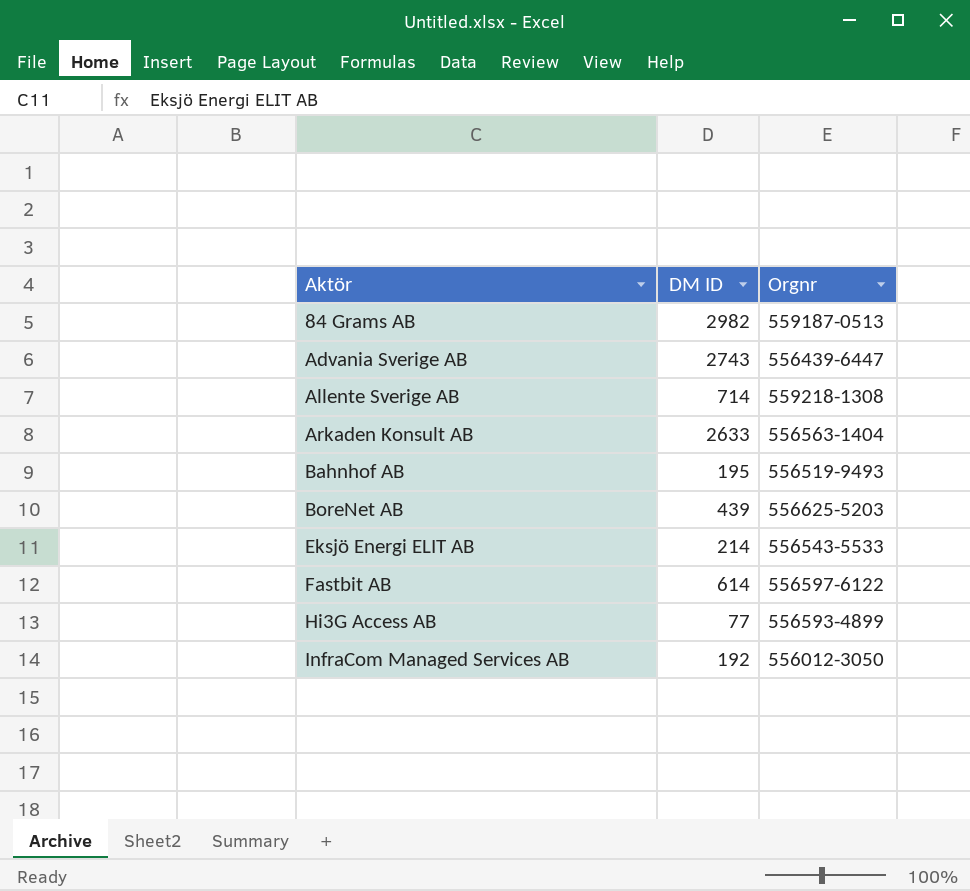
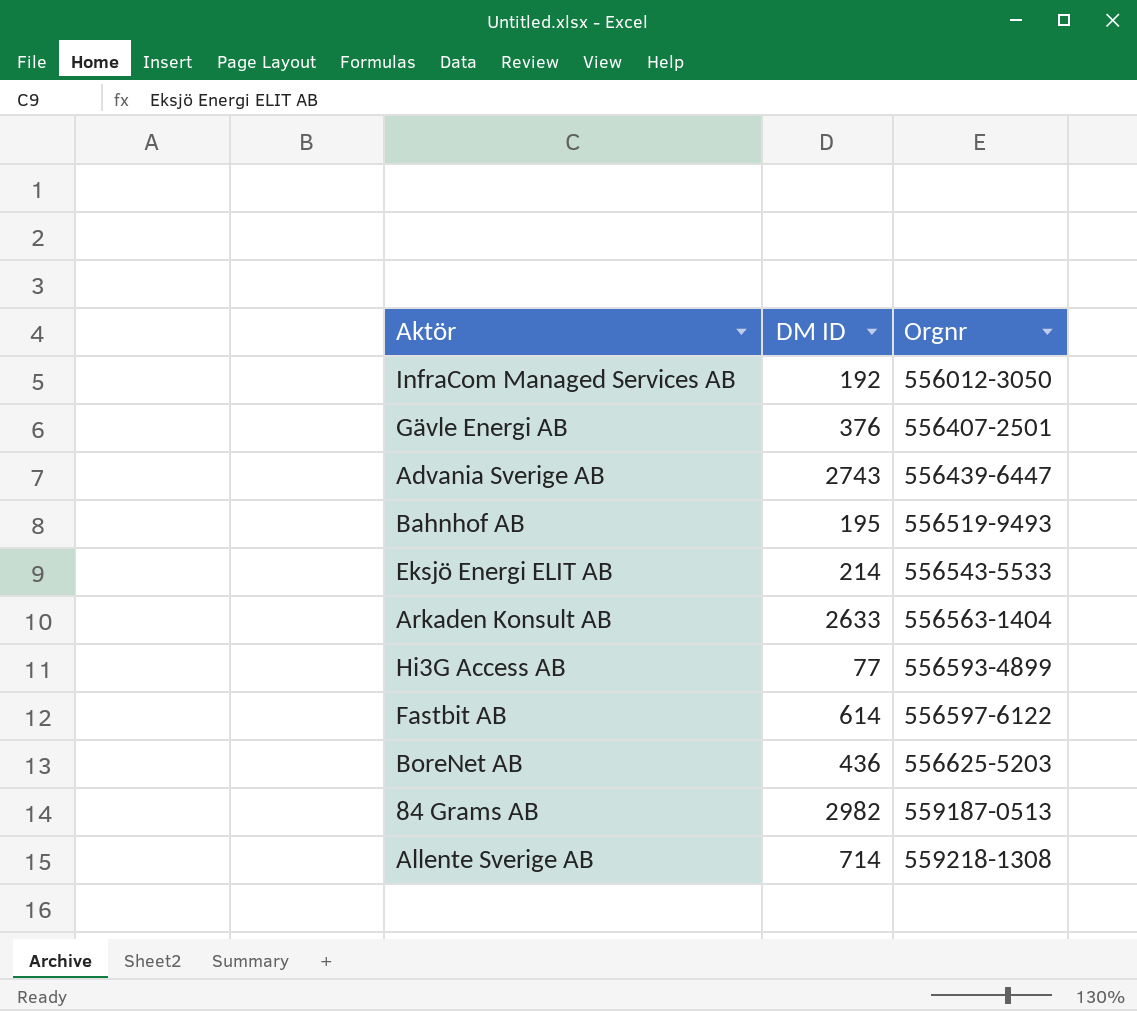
row order: Aktör ascending -> Orgnr ascending
row Gävle Energi AB: none -> 376 | 556407-2501
BoreNet AB | DM ID: 439 -> 436

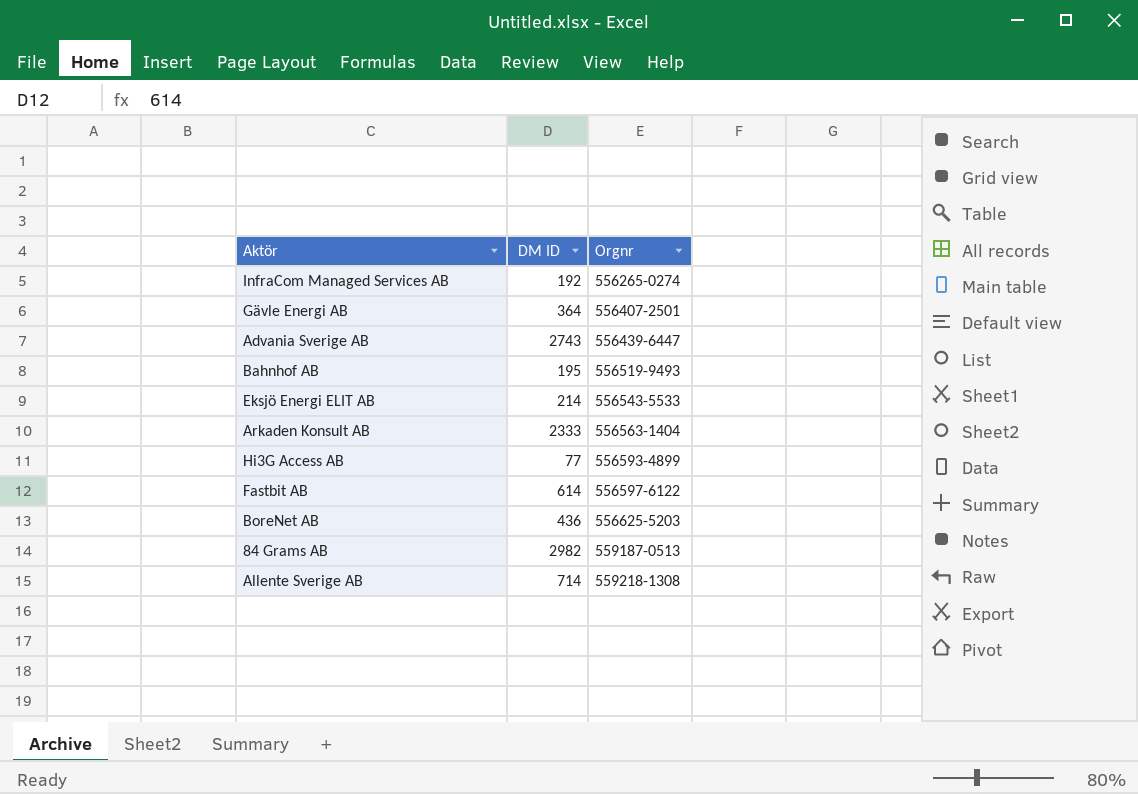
InfraCom Managed Services AB | Orgnr: 556012-3050 -> 556265-0274
Gävle Energi AB | DM ID: 376 -> 364
Arkaden Konsult AB | DM ID: 2633 -> 2333

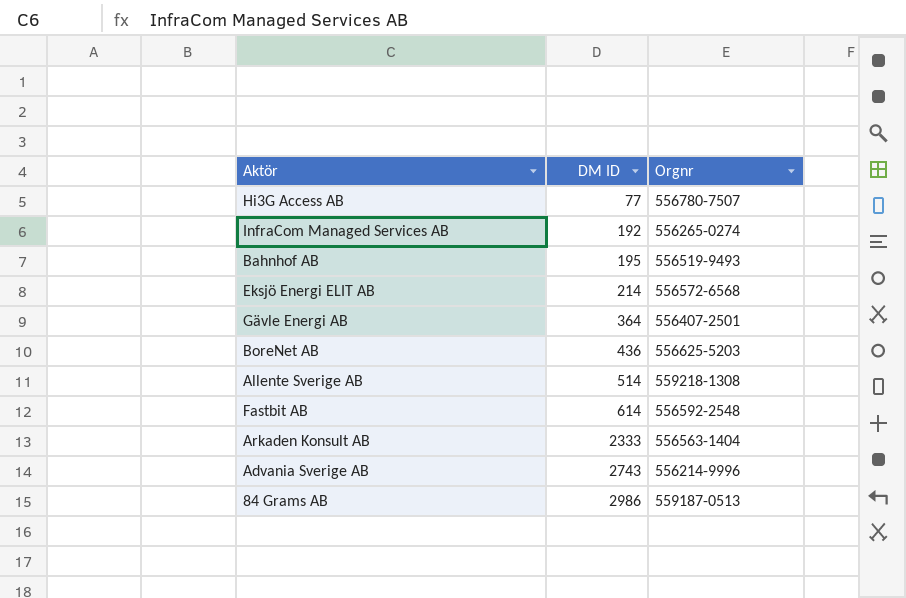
row order: Orgnr ascending -> DM ID ascending
Hi3G Access AB | Orgnr: 556593-4899 -> 556780-7507
Eksjö Energi ELIT AB | Orgnr: 556543-5533 -> 556572-6568
Allente Sverige AB | DM ID: 714 -> 514
Fastbit AB | Orgnr: 556597-6122 -> 556592-2548
Advania Sverige AB | Orgnr: 556439-6447 -> 556214-9996
84 Grams AB | DM ID: 2982 -> 2986

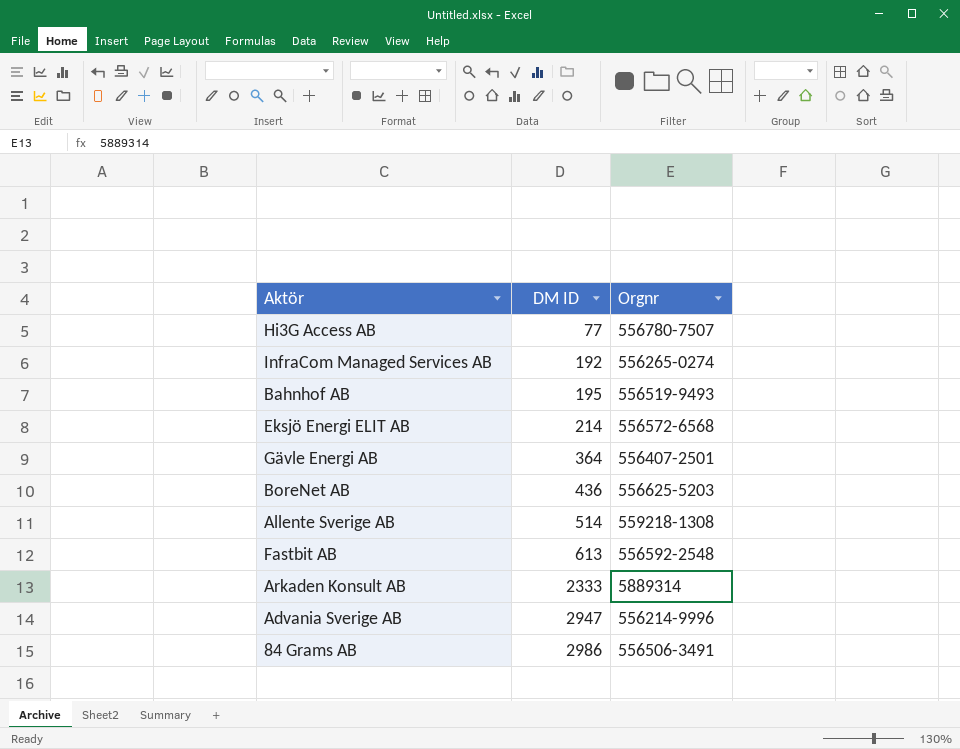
Fastbit AB | DM ID: 614 -> 613
Arkaden Konsult AB | Orgnr: 556563-1404 -> 5889314
Advania Sverige AB | DM ID: 2743 -> 2947
84 Grams AB | Orgnr: 559187-0513 -> 556506-3491

